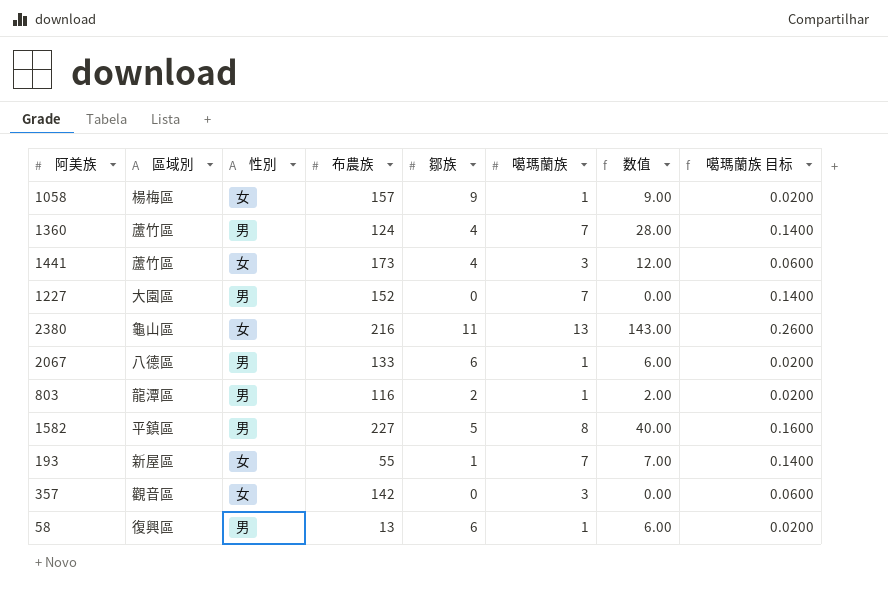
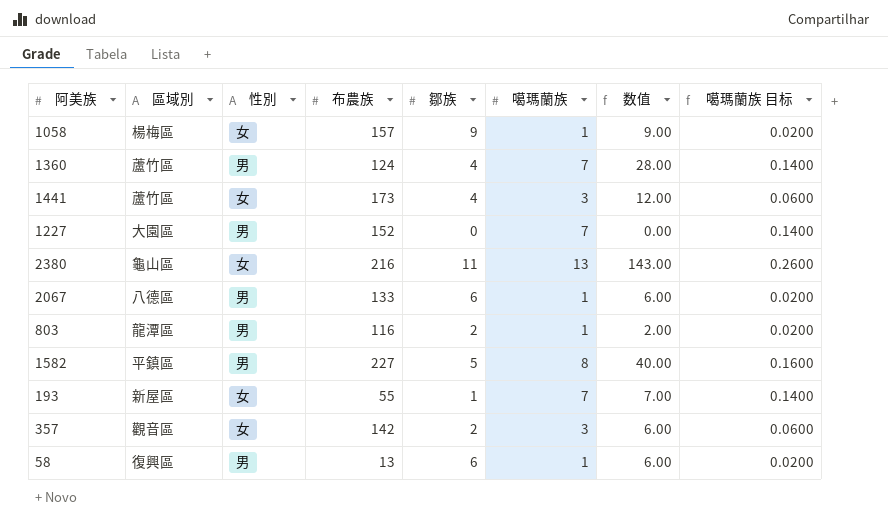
357 | 鄒族: 0 -> 2
357 | 数值: 0.00 -> 6.00

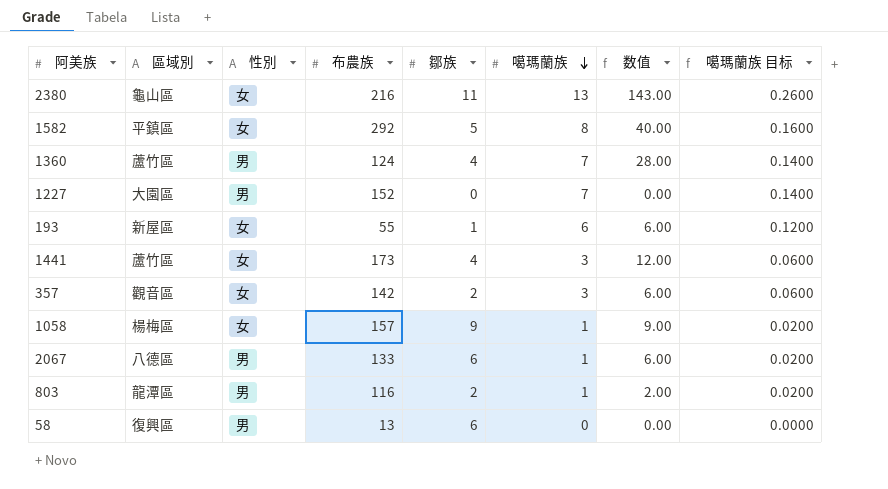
row order: none -> 噶瑪蘭族 descending
1582 | 性別: 男 -> 女
1582 | 布農族: 227 -> 292
193 | 噶瑪蘭族: 7 -> 6
193 | 数值: 7.00 -> 6.00
193 | 噶瑪蘭族 目标: 0.1400 -> 0.1200
58 | 噶瑪蘭族: 1 -> 0
58 | 数值: 6.00 -> 0.00
58 | 噶瑪蘭族 目标: 0.0200 -> 0.0000

